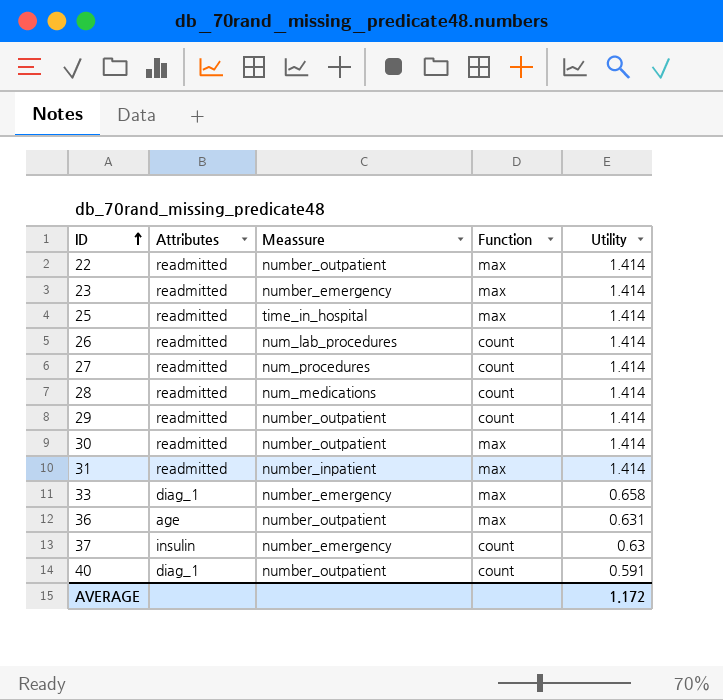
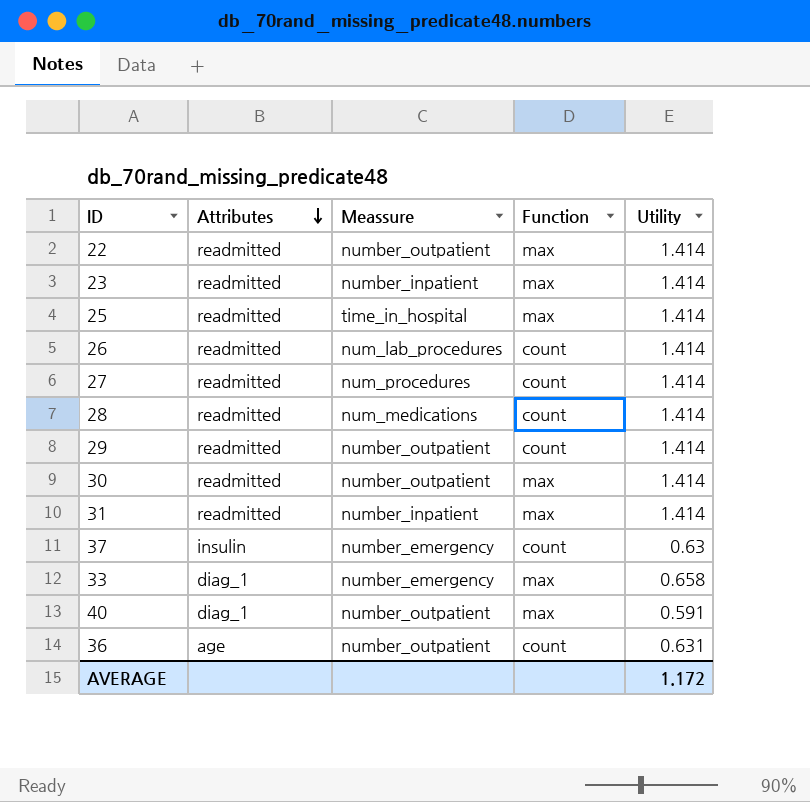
row order: ID ascending -> Attributes descending
23 | Meassure: number_emergency -> number_inpatient
40 | Function: count -> max
36 | Function: max -> count

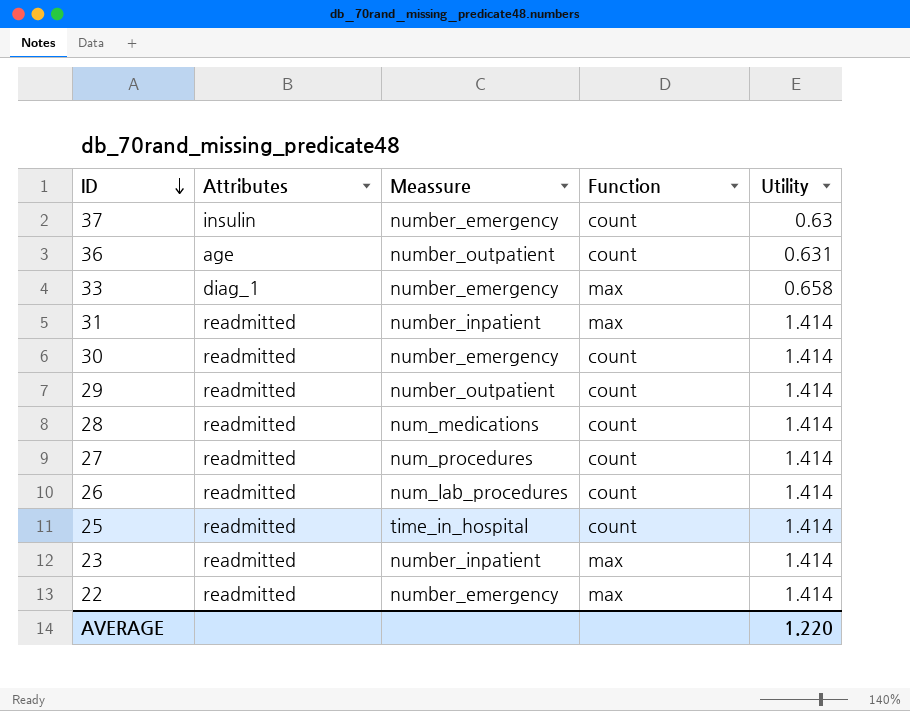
row order: Attributes descending -> ID descending
row 40: diag_1 | number_outpatient | max | 0.591 -> none
30 | Meassure: number_outpatient -> number_emergency
30 | Function: max -> count
25 | Function: max -> count
22 | Meassure: number_outpatient -> number_emergency
AVERAGE | Utility: 1.172 -> 1.220

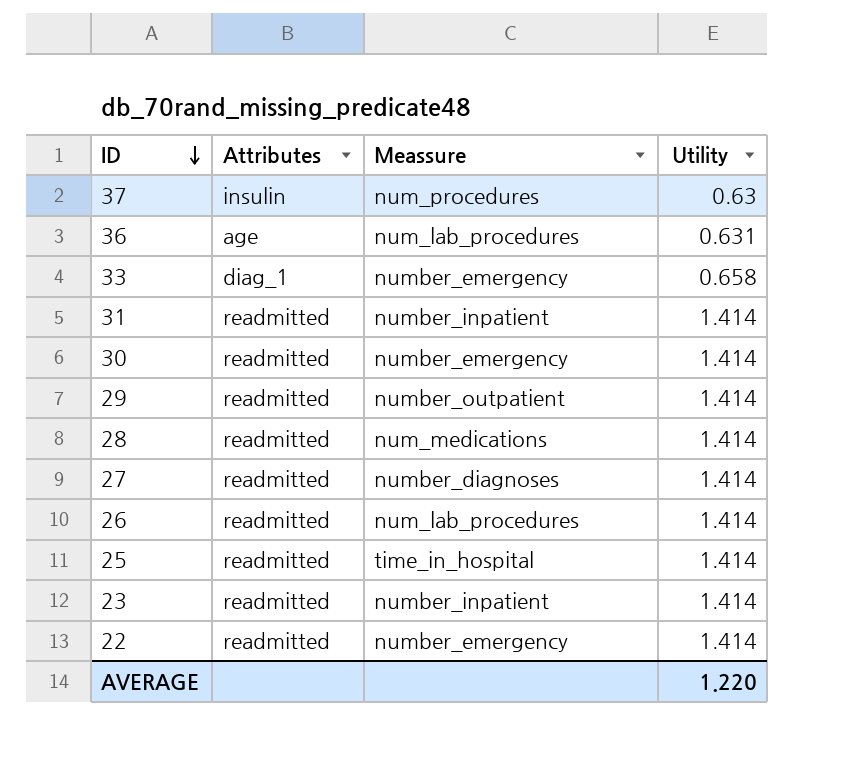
column Function | position: 4 -> none
37 | Meassure: number_emergency -> num_procedures
36 | Meassure: number_outpatient -> num_lab_procedures
27 | Meassure: num_procedures -> number_diagnoses

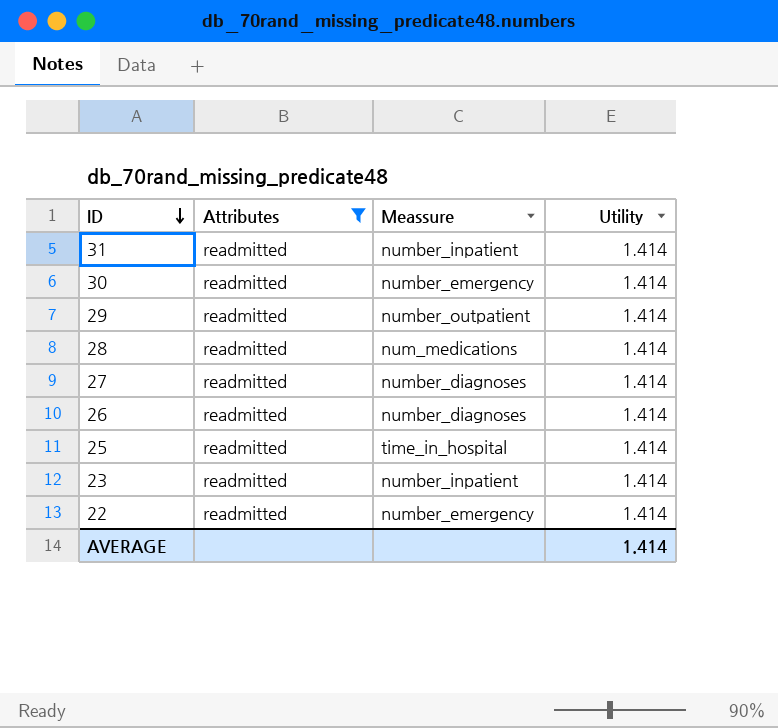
filter: none -> Attributes = readmitted
26 | Meassure: num_lab_procedures -> number_diagnoses
AVERAGE | Utility: 1.220 -> 1.414

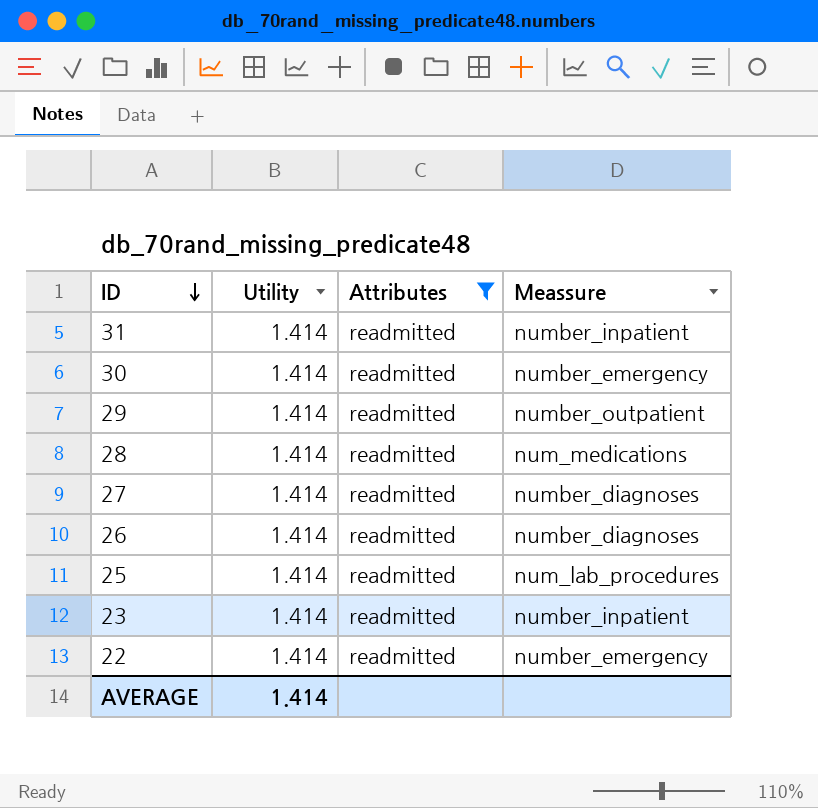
column Utility | position: 4 -> 2
25 | Meassure: time_in_hospital -> num_lab_procedures

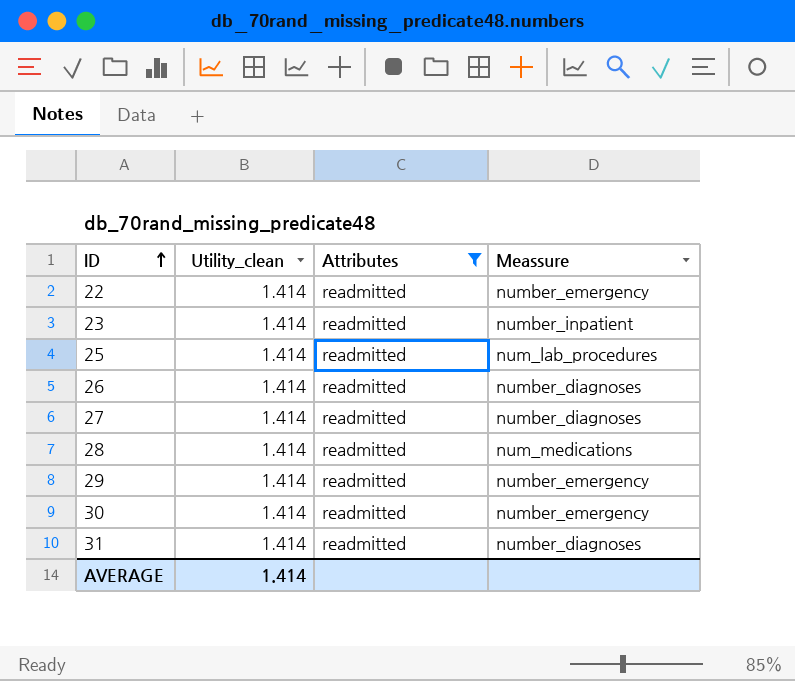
row order: ID descending -> ID ascending
column name: Utility -> Utility_clean
29 | Meassure: number_outpatient -> number_emergency
31 | Meassure: number_inpatient -> number_diagnoses

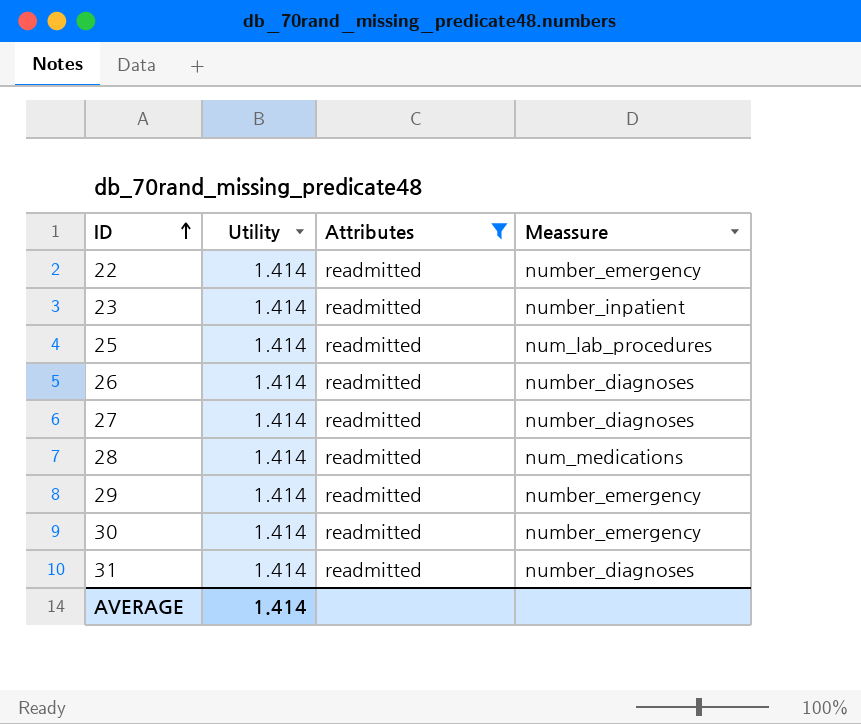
column name: Utility_clean -> Utility

